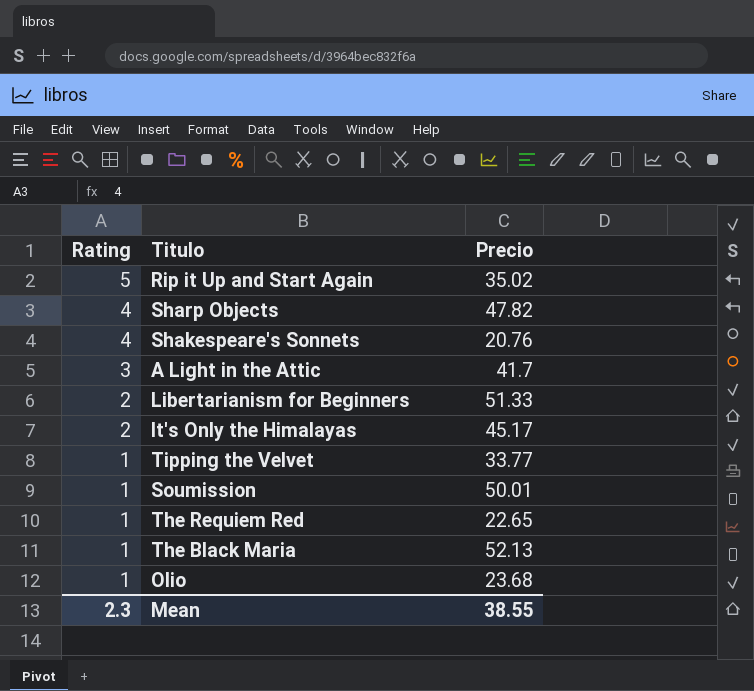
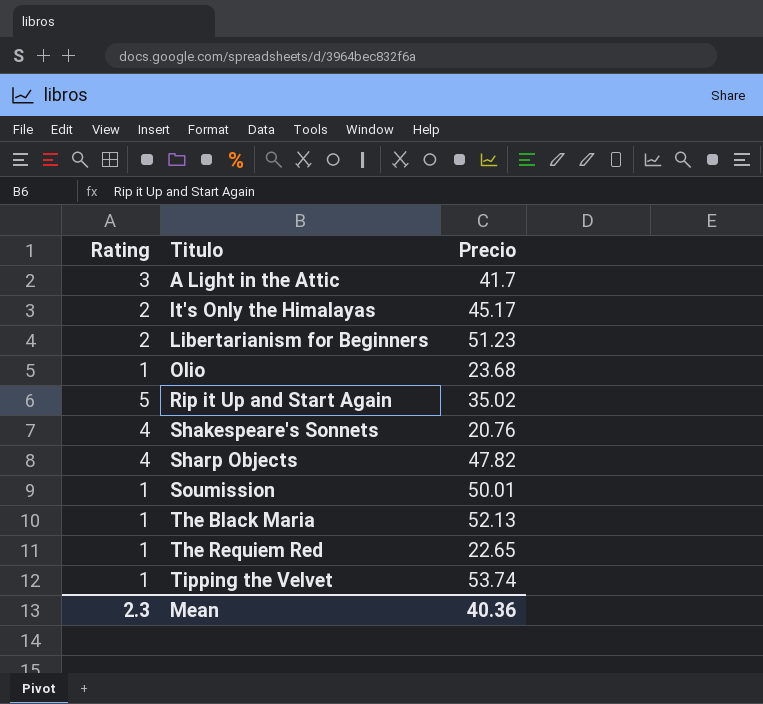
row order: Rating descending -> Titulo ascending
Libertarianism for Beginners | Precio: 51.33 -> 51.23
Tipping the Velvet | Precio: 33.77 -> 53.74
Mean | Precio: 38.55 -> 40.36

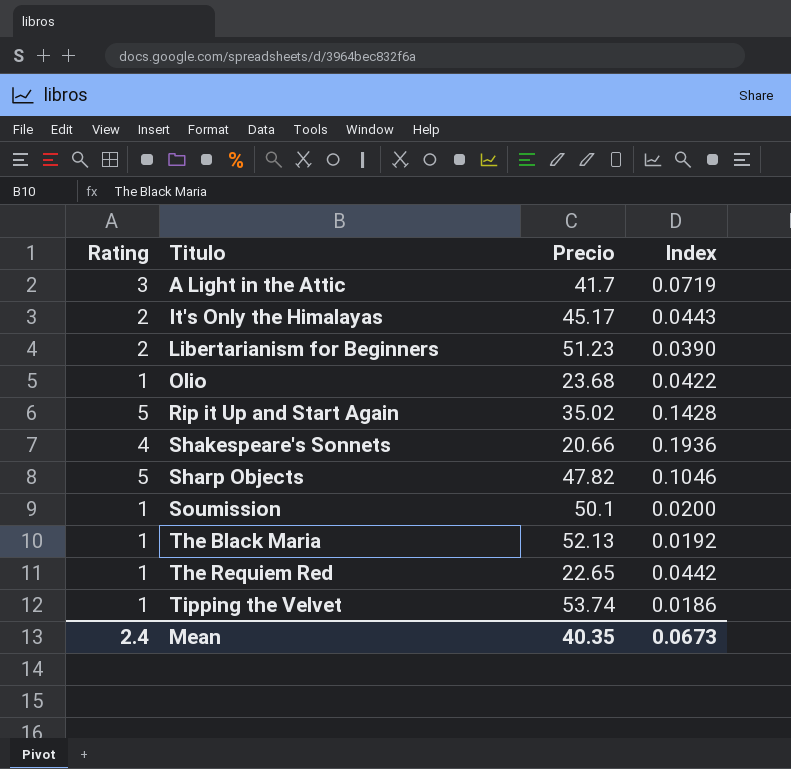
column Index | formula: none -> [Rating] / [Precio]
Shakespeare's Sonnets | Precio: 20.76 -> 20.66
Sharp Objects | Rating: 4 -> 5
Soumission | Precio: 50.01 -> 50.1
Mean | Rating: 2.3 -> 2.4
Mean | Precio: 40.36 -> 40.35

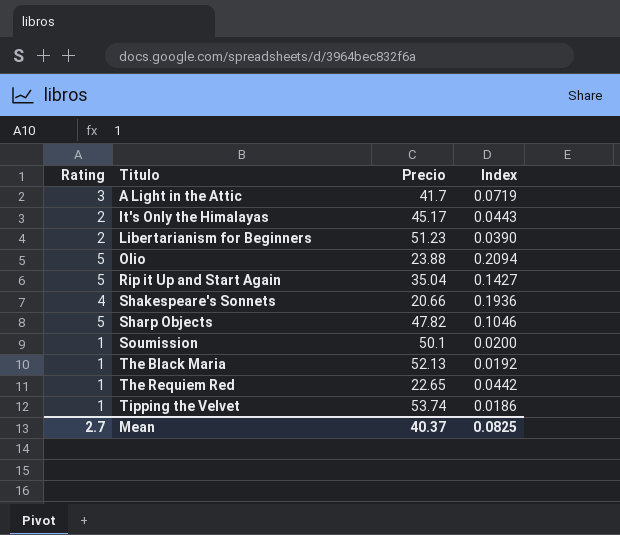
Olio | Rating: 1 -> 5
Olio | Precio: 23.68 -> 23.88
Olio | Index: 0.0422 -> 0.2094
Rip it Up and Start Again | Precio: 35.02 -> 35.04
Rip it Up and Start Again | Index: 0.1428 -> 0.1427
Mean | Rating: 2.4 -> 2.7
Mean | Precio: 40.35 -> 40.37
Mean | Index: 0.0673 -> 0.0825

